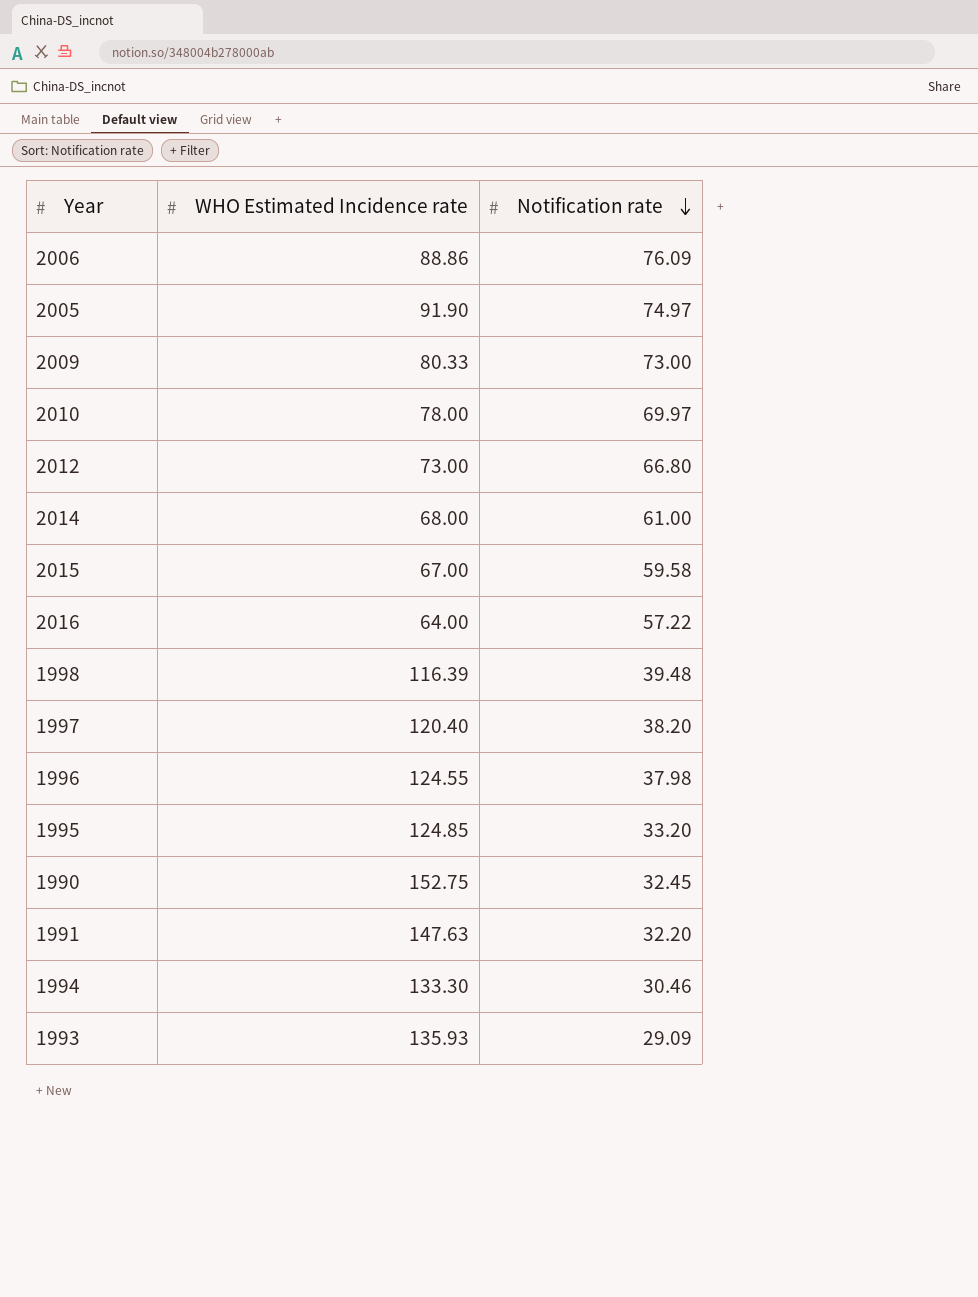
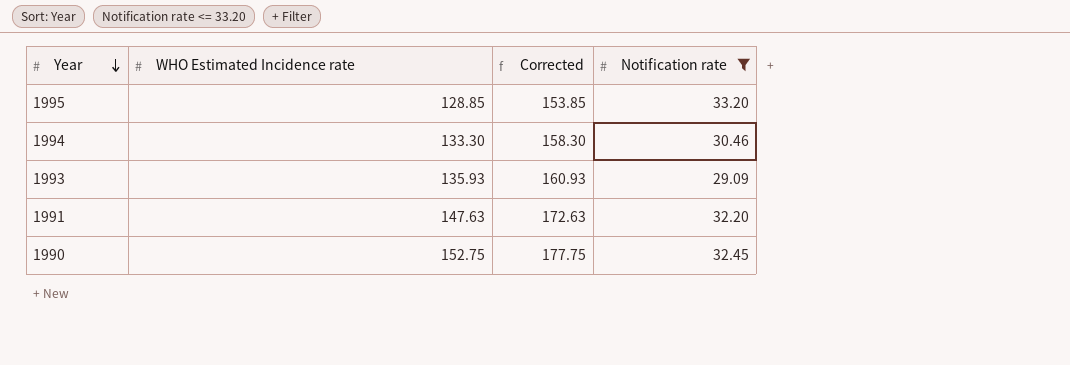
filter: none -> Notification rate <= 33.20
row order: Notification rate descending -> Year descending
column Corrected | formula: none -> [WHO Estimated Incidence rate] + 25
1995 | WHO Estimated Incidence rate: 124.85 -> 128.85

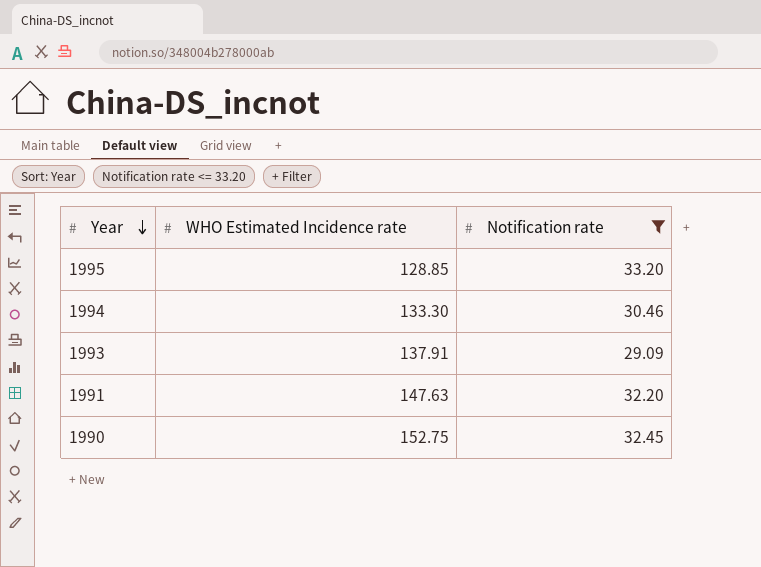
column Corrected | formula: [WHO Estimated Incidence rate] + 25 -> none
1993 | WHO Estimated Incidence rate: 135.93 -> 137.91

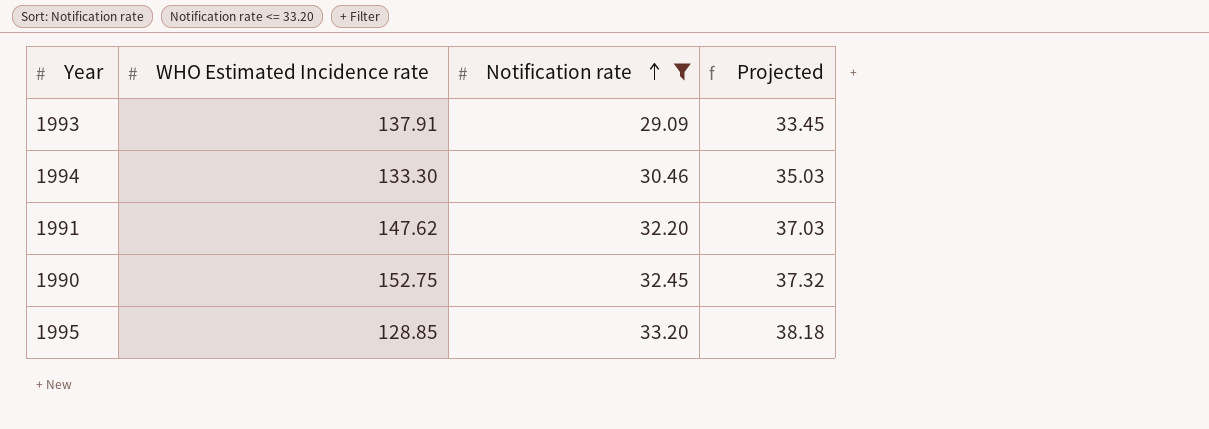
row order: Year descending -> Notification rate ascending
column Projected | formula: none -> [Notification rate] * 1.15
1991 | WHO Estimated Incidence rate: 147.63 -> 147.62

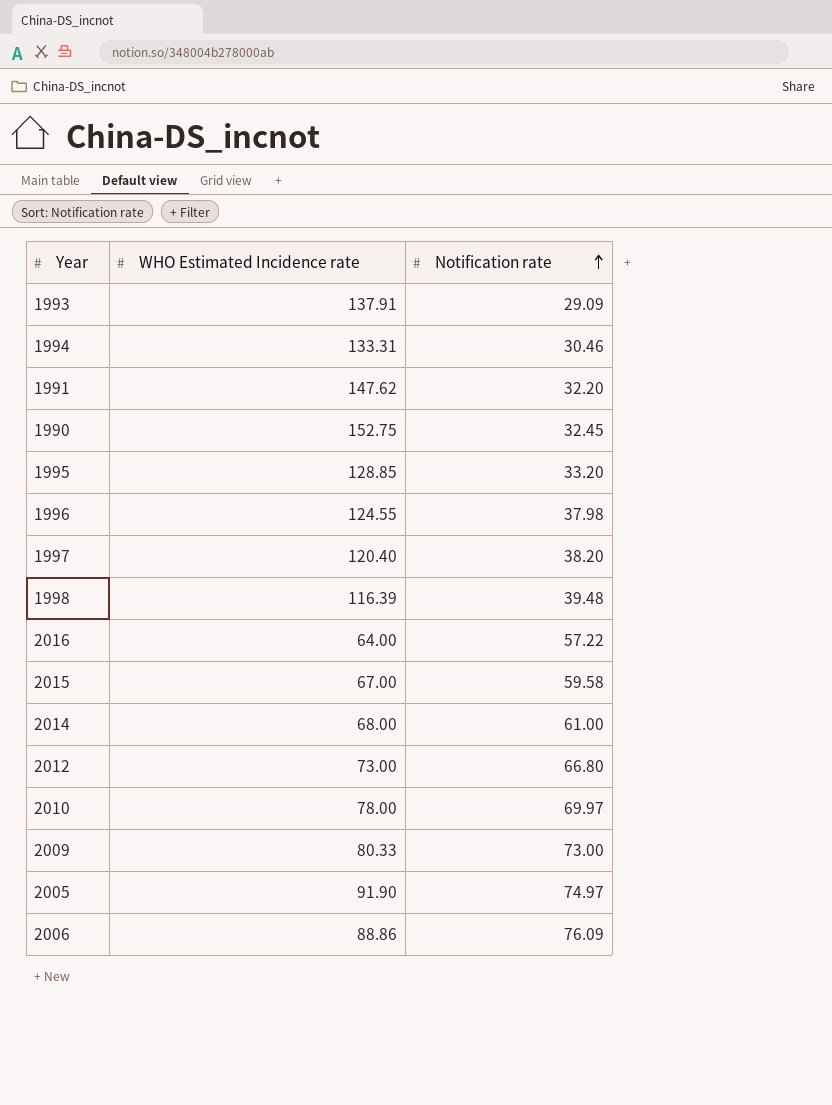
filter: Notification rate <= 33.20 -> none
column Projected | formula: [Notification rate] * 1.15 -> none
1994 | WHO Estimated Incidence rate: 133.30 -> 133.31

